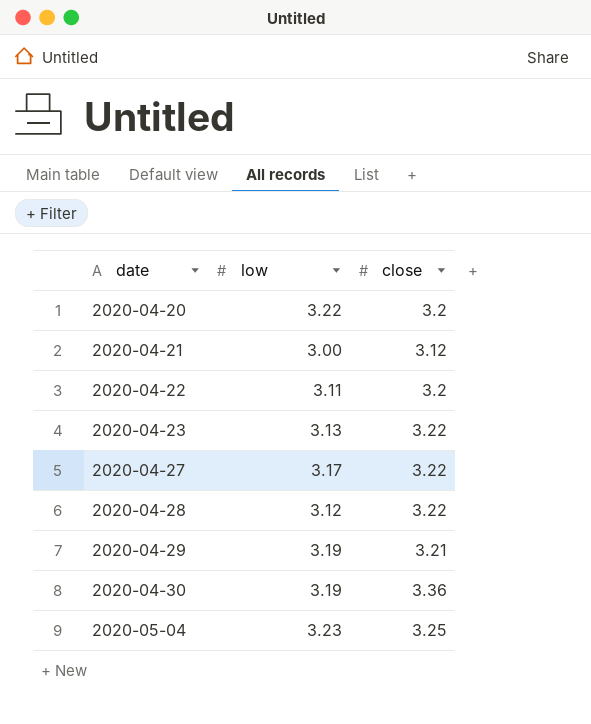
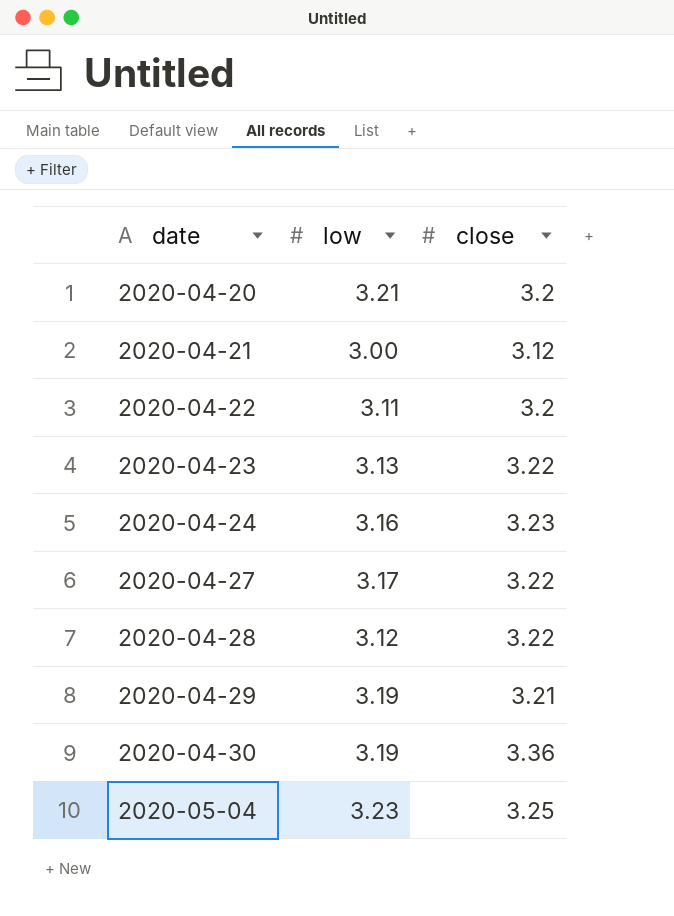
2020-04-20 | low: 3.22 -> 3.21
row 2020-04-24: none -> 3.16 | 3.23

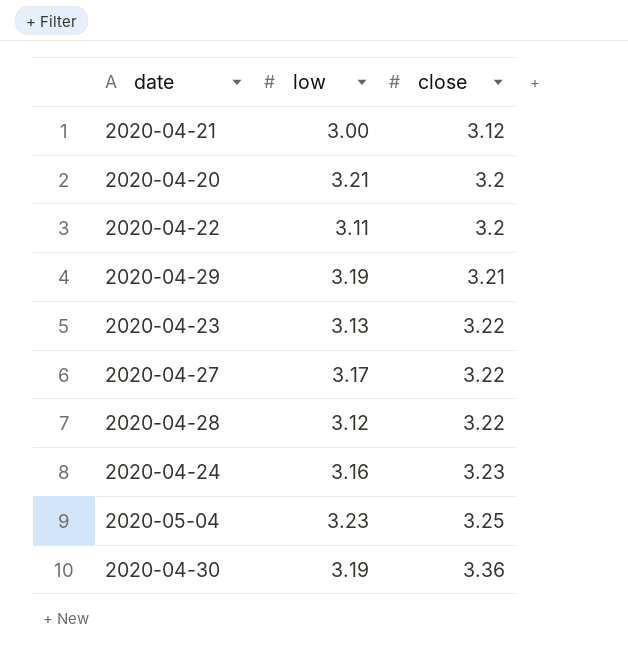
row order: date ascending -> close ascending

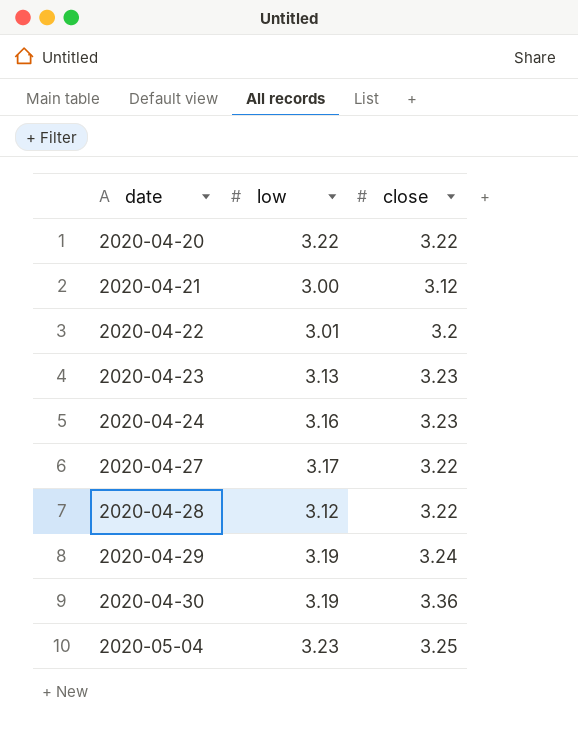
row order: close ascending -> date ascending
2020-04-20 | low: 3.21 -> 3.22
2020-04-20 | close: 3.2 -> 3.22
2020-04-22 | low: 3.11 -> 3.01
2020-04-23 | close: 3.22 -> 3.23
2020-04-29 | close: 3.21 -> 3.24

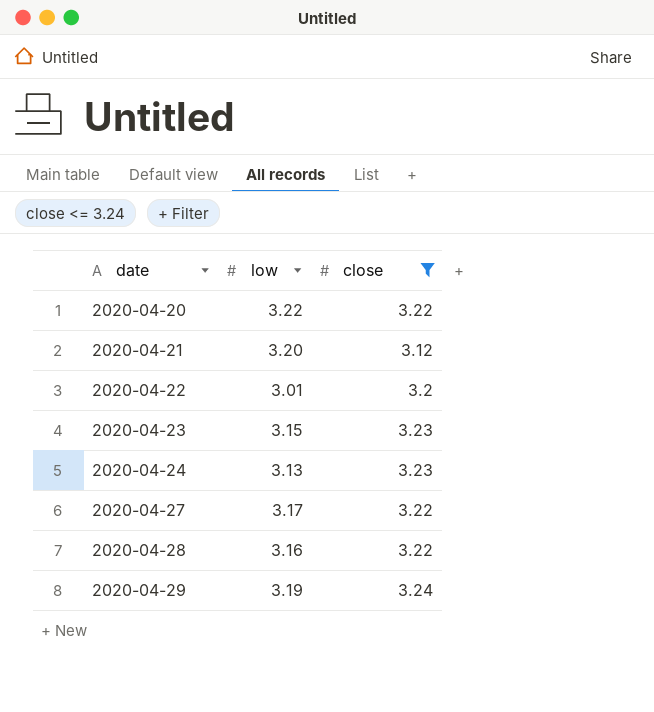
filter: none -> close <= 3.24
2020-04-21 | low: 3.00 -> 3.20
2020-04-23 | low: 3.13 -> 3.15
2020-04-24 | low: 3.16 -> 3.13
2020-04-28 | low: 3.12 -> 3.16

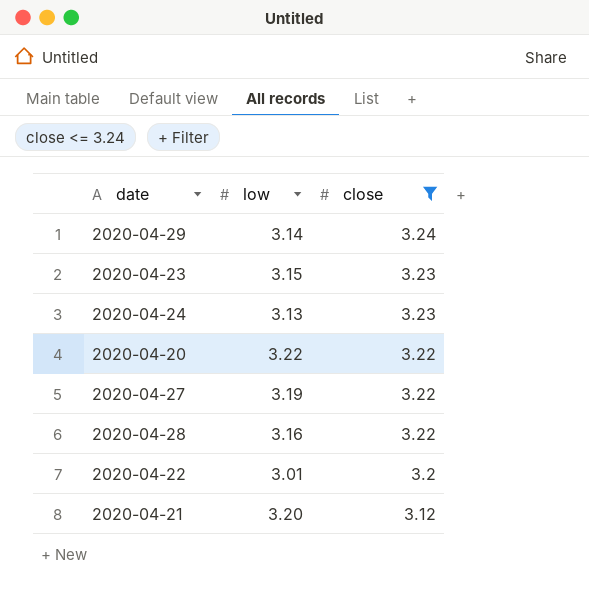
row order: date ascending -> close descending
2020-04-29 | low: 3.19 -> 3.14
2020-04-27 | low: 3.17 -> 3.19

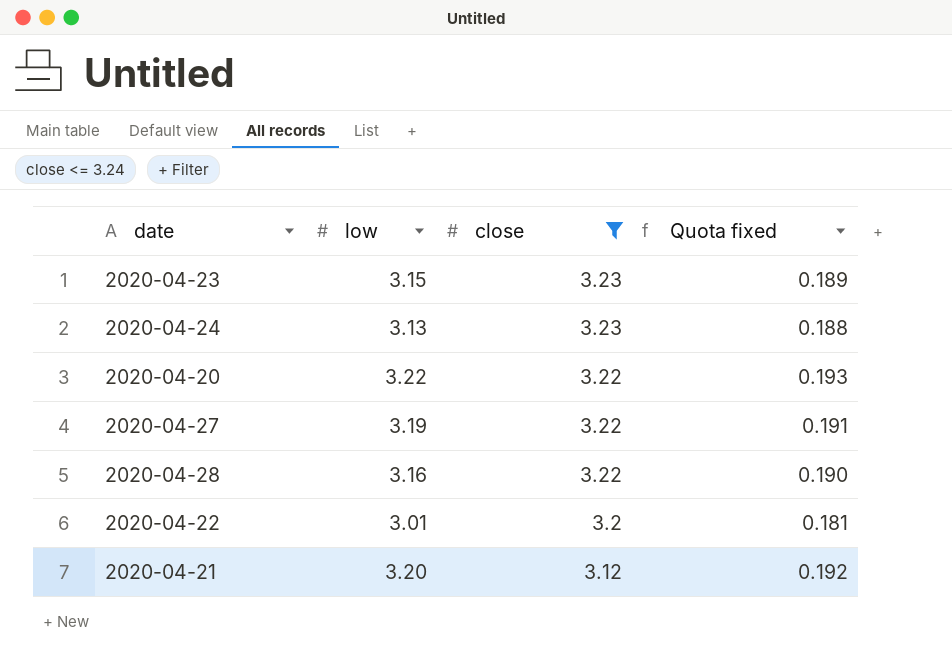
column Quota fixed | formula: none -> [low] * 0.06
row 2020-04-29: 3.14 | 3.24 -> none

